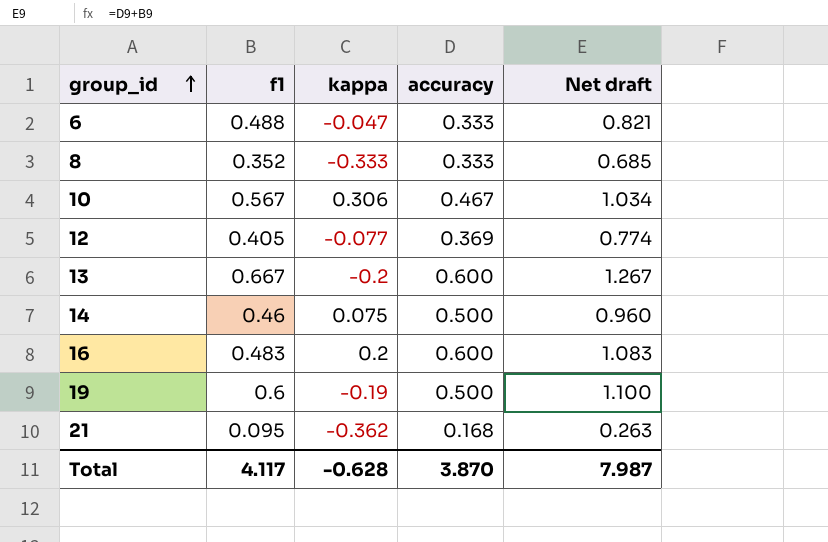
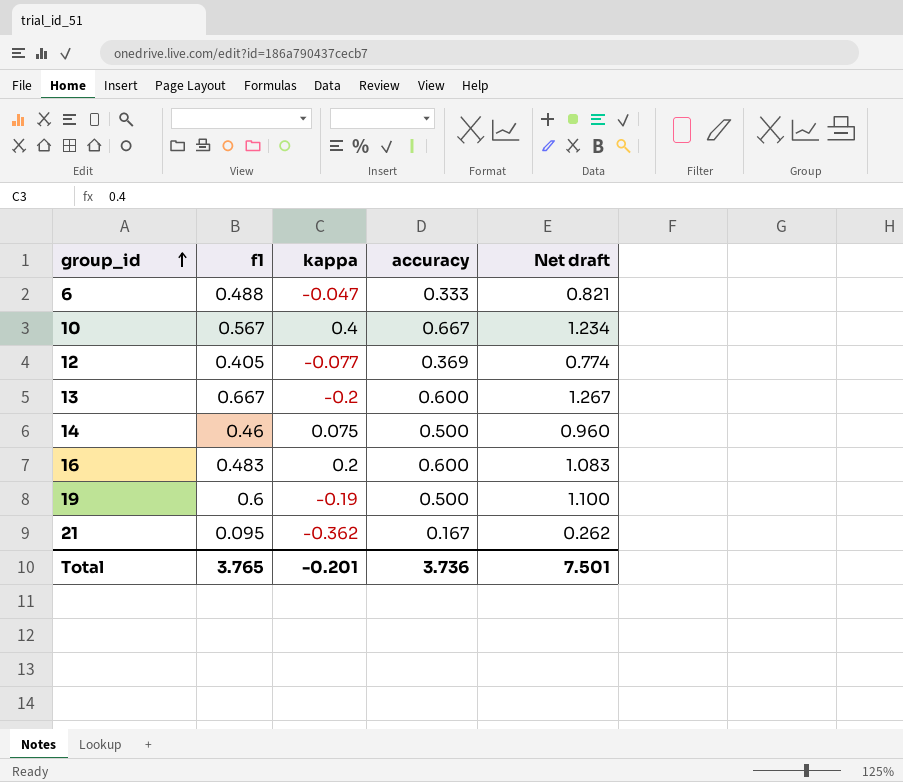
row 8: 0.352 | -0.333 | 0.333 | 0.685 -> none
10 | kappa: 0.306 -> 0.4
10 | accuracy: 0.467 -> 0.667
10 | Net draft: 1.034 -> 1.234
21 | accuracy: 0.168 -> 0.167
21 | Net draft: 0.263 -> 0.262
Total | f1: 4.117 -> 3.765
Total | kappa: -0.628 -> -0.201
Total | accuracy: 3.870 -> 3.736
Total | Net draft: 7.987 -> 7.501

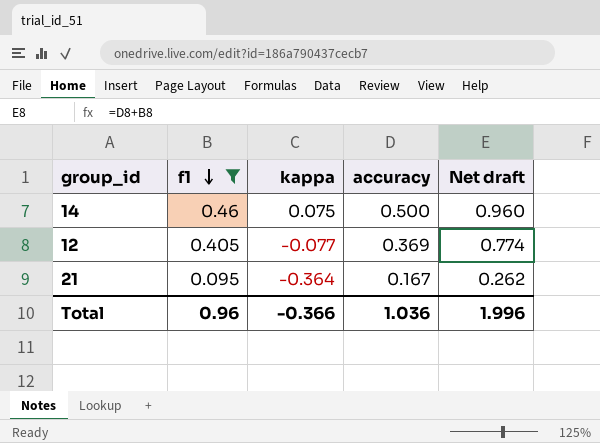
filter: none -> f1 <= 0.46
row order: group_id ascending -> f1 descending
21 | kappa: -0.362 -> -0.364
Total | f1: 3.765 -> 0.96
Total | kappa: -0.201 -> -0.366
Total | accuracy: 3.736 -> 1.036
Total | Net draft: 7.501 -> 1.996

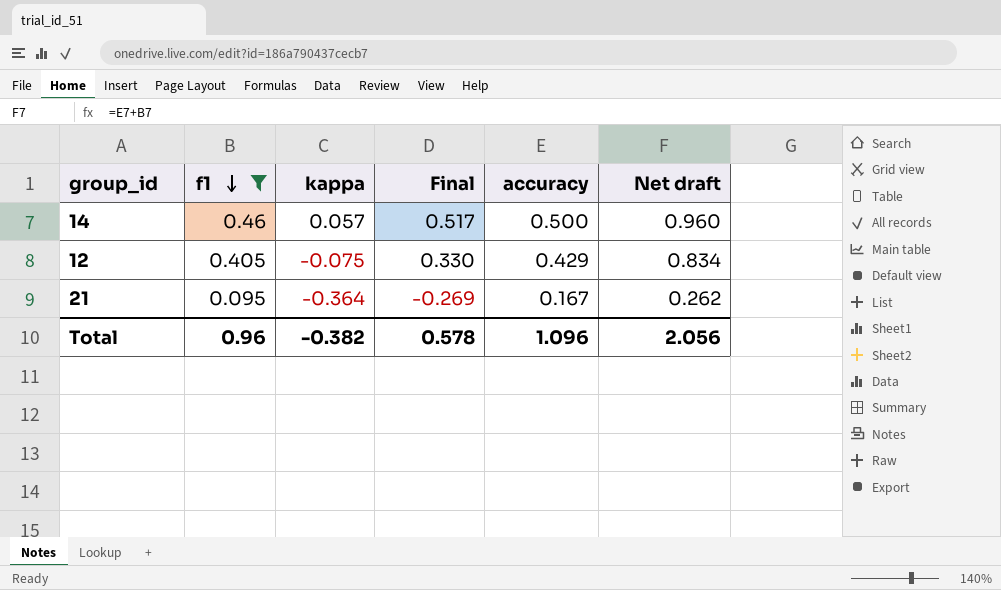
column Final | formula: none -> [f1] + [kappa]
14 | kappa: 0.075 -> 0.057
12 | kappa: -0.077 -> -0.075
12 | accuracy: 0.369 -> 0.429
12 | Net draft: 0.774 -> 0.834
Total | kappa: -0.366 -> -0.382
Total | accuracy: 1.036 -> 1.096
Total | Net draft: 1.996 -> 2.056

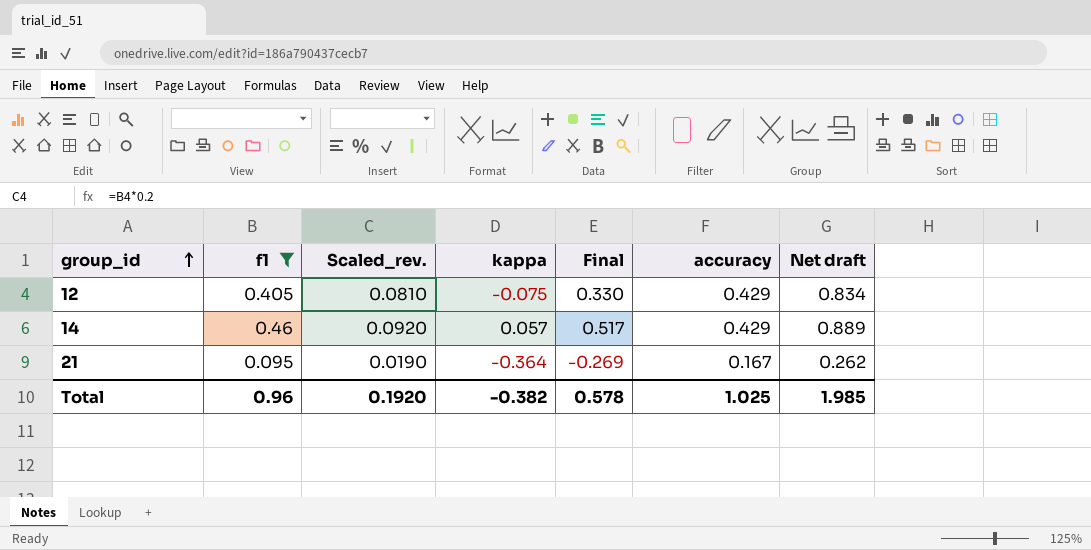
row order: f1 descending -> group_id ascending
column Scaled_rev. | formula: none -> [f1] * 0.2
14 | accuracy: 0.500 -> 0.429
14 | Net draft: 0.960 -> 0.889
Total | accuracy: 1.096 -> 1.025
Total | Net draft: 2.056 -> 1.985

